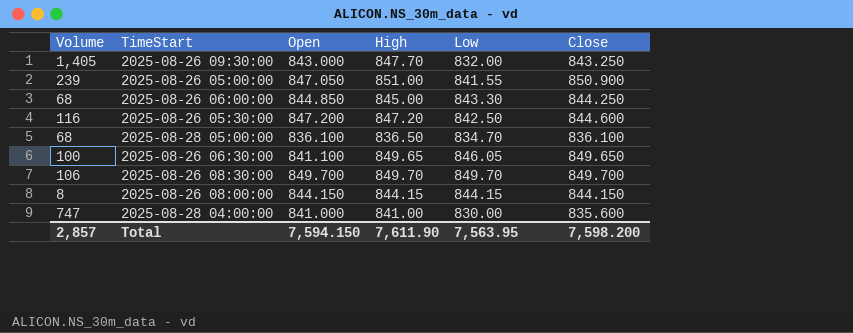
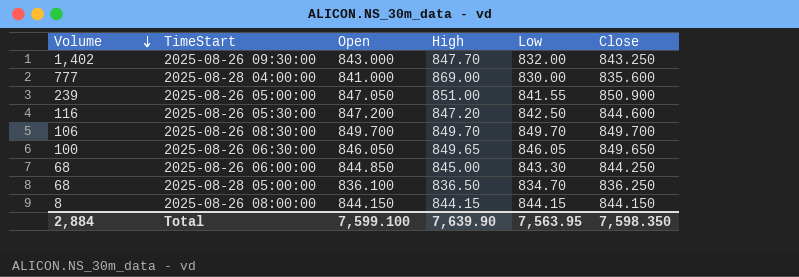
row order: none -> Volume descending
2025-08-26 09:30:00 | Volume: 1,405 -> 1,402
2025-08-28 04:00:00 | Volume: 747 -> 777
2025-08-28 04:00:00 | High: 841.00 -> 869.00
2025-08-26 06:30:00 | Open: 841.100 -> 846.050
2025-08-28 05:00:00 | Close: 836.100 -> 836.250
Total | Volume: 2,857 -> 2,884
Total | Open: 7,594.150 -> 7,599.100
Total | High: 7,611.90 -> 7,639.90
Total | Close: 7,598.200 -> 7,598.350

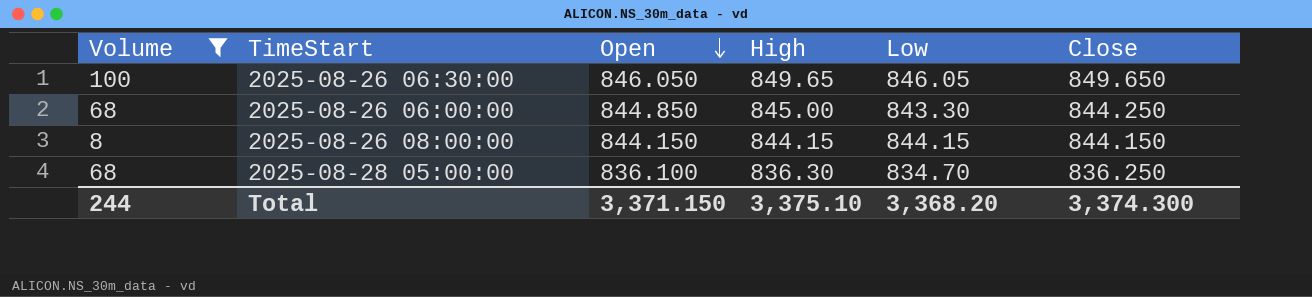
filter: none -> Volume <= 100
row order: Volume descending -> Open descending
2025-08-28 05:00:00 | High: 836.50 -> 836.30
Total | Volume: 2,884 -> 244
Total | Open: 7,599.100 -> 3,371.150
Total | High: 7,639.90 -> 3,375.10
Total | Low: 7,563.95 -> 3,368.20
Total | Close: 7,598.350 -> 3,374.300

